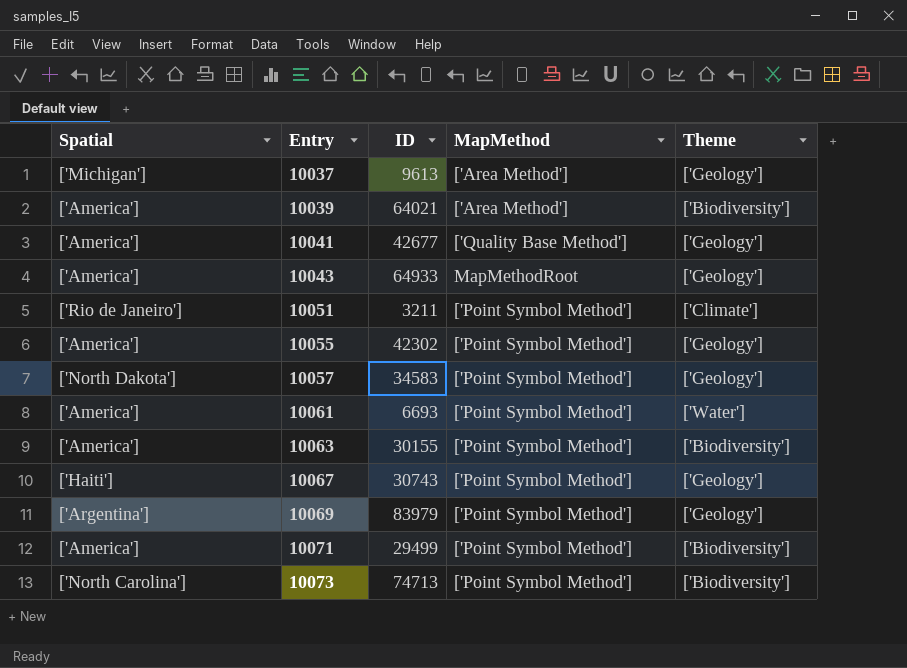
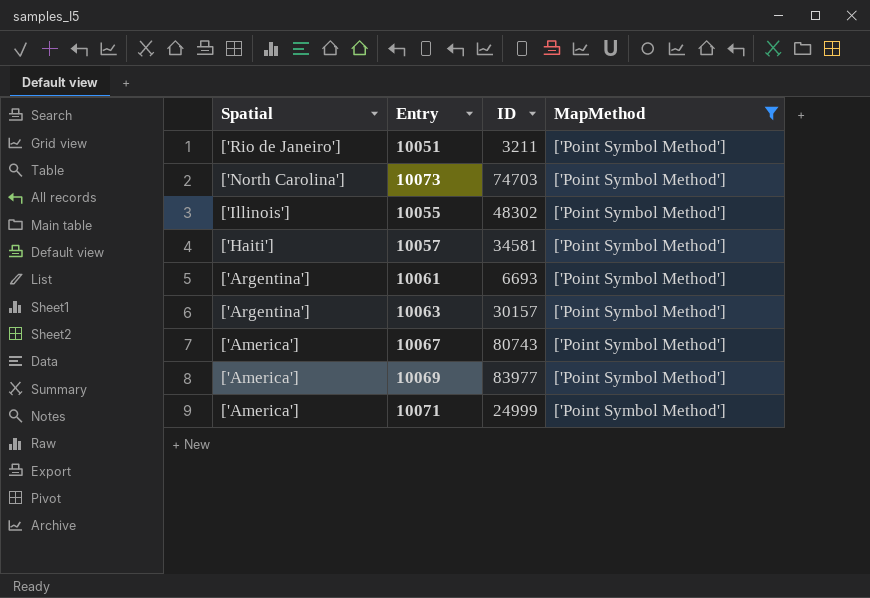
filter: none -> MapMethod = ['Point Symbol Method']
row order: Entry ascending -> Spatial descending
column Theme | position: 5 -> none
10073 | ID: 74713 -> 74703
10055 | Spatial: ['America'] -> ['Illinois']
10055 | ID: 42302 -> 48302
10057 | Spatial: ['North Dakota'] -> ['Haiti']
10057 | ID: 34583 -> 34581
10061 | Spatial: ['America'] -> ['Argentina']
10063 | Spatial: ['America'] -> ['Argentina']
10063 | ID: 30155 -> 30157
10067 | Spatial: ['Haiti'] -> ['America']
10067 | ID: 30743 -> 80743
10069 | Spatial: ['Argentina'] -> ['America']
10069 | ID: 83979 -> 83977
10071 | ID: 29499 -> 24999

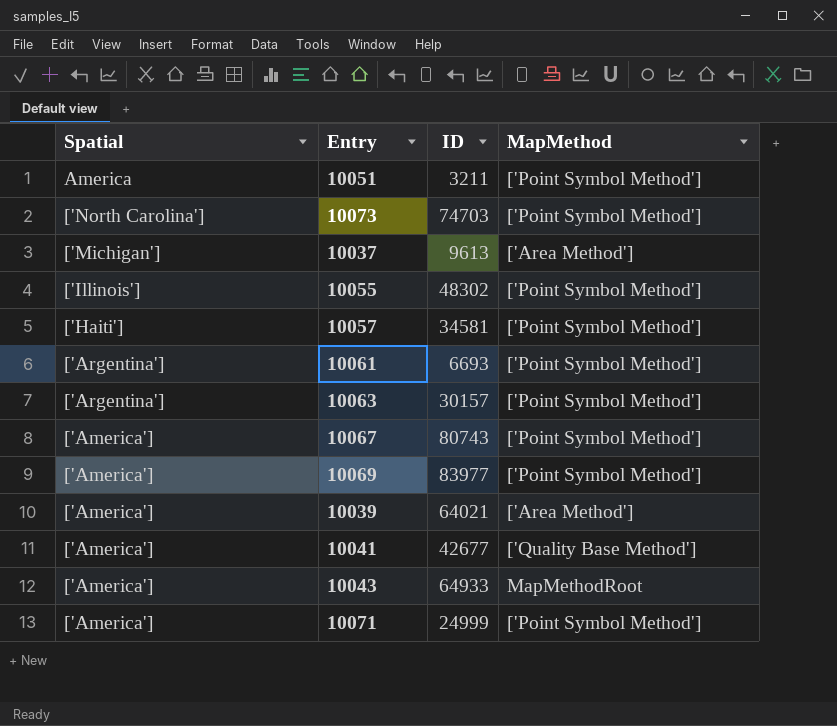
filter: MapMethod = ['Point Symbol Method'] -> none
10051 | Spatial: ['Rio de Janeiro'] -> America

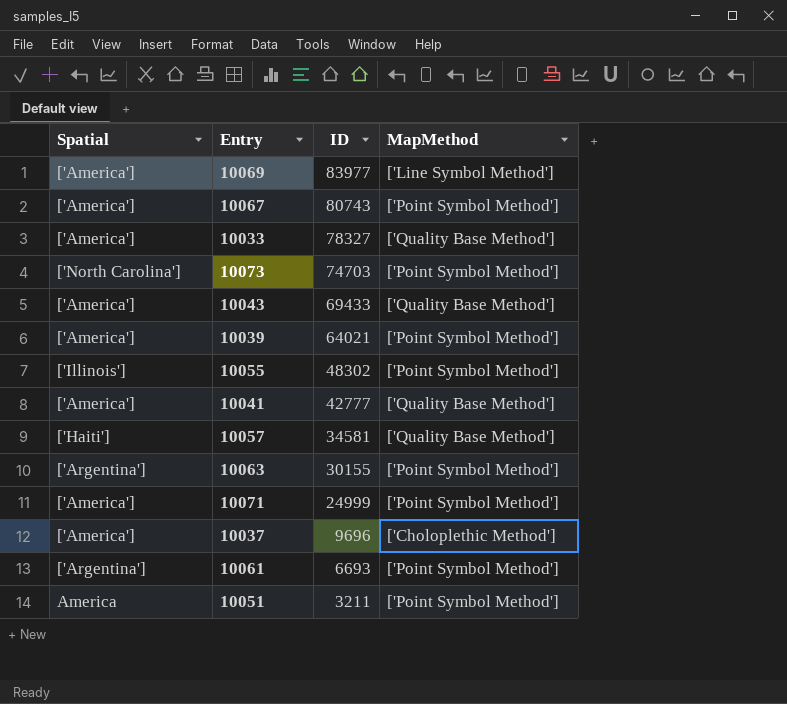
row order: Spatial descending -> ID descending
10069 | MapMethod: ['Point Symbol Method'] -> ['Line Symbol Method']
row 10033: none -> ['America'] | 78327 | ['Quality Base Method']
10043 | ID: 64933 -> 69433
10043 | MapMethod: MapMethodRoot -> ['Quality Base Method']
10039 | MapMethod: ['Area Method'] -> ['Point Symbol Method']
10041 | ID: 42677 -> 42777
10057 | MapMethod: ['Point Symbol Method'] -> ['Quality Base Method']
10063 | ID: 30157 -> 30155
10037 | Spatial: ['Michigan'] -> ['America']
10037 | ID: 9613 -> 9696
10037 | MapMethod: ['Area Method'] -> ['Choloplethic Method']

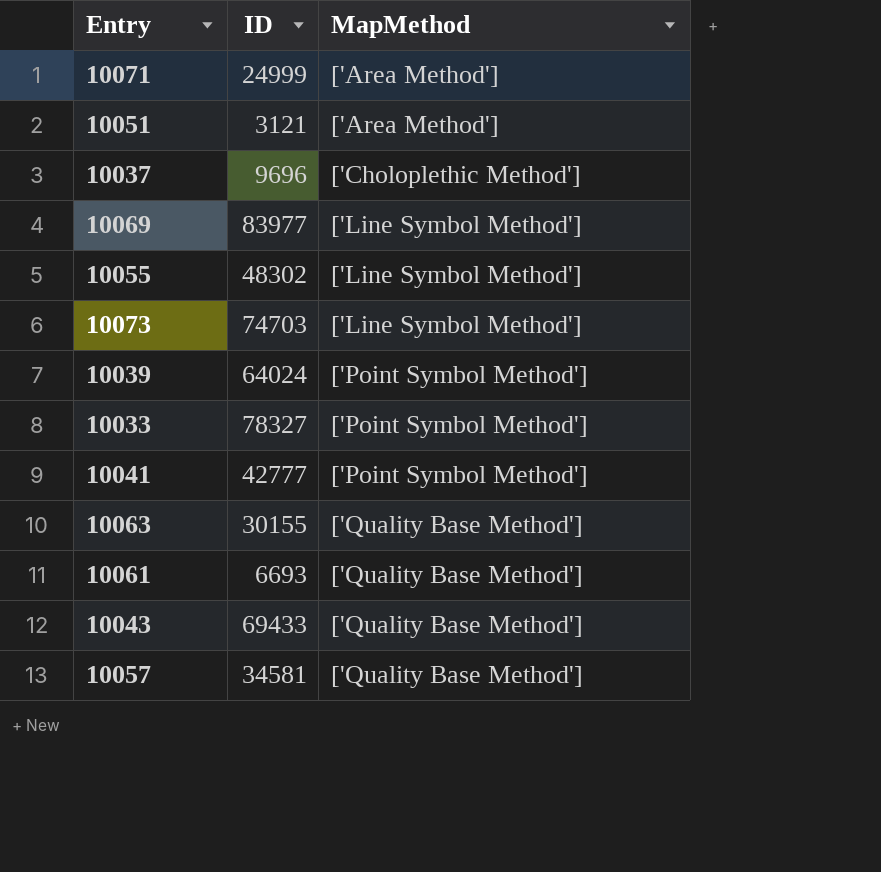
row order: ID descending -> MapMethod ascending
column Spatial | position: 1 -> none
row 10067: ['America'] | 80743 | ['Point Symbol Method'] -> none
10071 | MapMethod: ['Point Symbol Method'] -> ['Area Method']
10051 | ID: 3211 -> 3121
10051 | MapMethod: ['Point Symbol Method'] -> ['Area Method']
10055 | MapMethod: ['Point Symbol Method'] -> ['Line Symbol Method']
10073 | MapMethod: ['Point Symbol Method'] -> ['Line Symbol Method']
10039 | ID: 64021 -> 64024
10033 | MapMethod: ['Quality Base Method'] -> ['Point Symbol Method']
10041 | MapMethod: ['Quality Base Method'] -> ['Point Symbol Method']
10063 | MapMethod: ['Point Symbol Method'] -> ['Quality Base Method']
10061 | MapMethod: ['Point Symbol Method'] -> ['Quality Base Method']

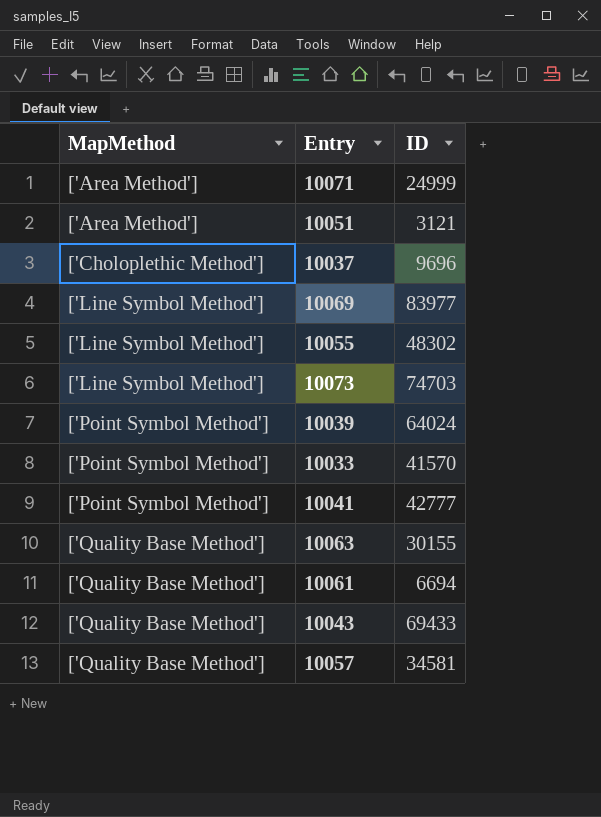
column MapMethod | position: 3 -> 1
10033 | ID: 78327 -> 41570
10061 | ID: 6693 -> 6694

